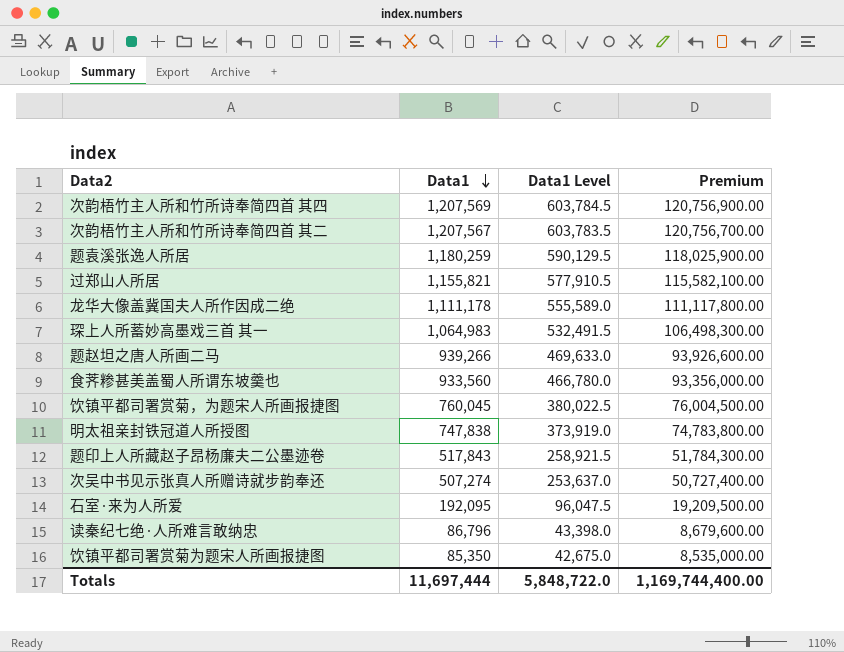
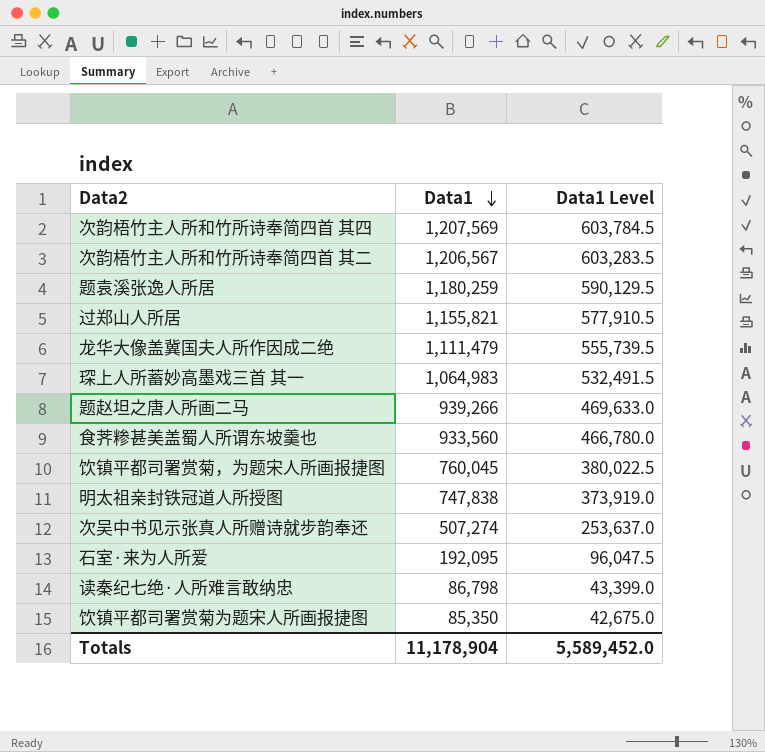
column Premium | formula: [Data1] * 100 -> none
row 题印上人所藏赵子昂杨廉夫二公墨迹卷: 517,843 | 258,921.5 | 51,784,300.00 -> none
次韵梧竹主人所和竹所诗奉简四首 其二 | Data1: 1,207,567 -> 1,206,567
次韵梧竹主人所和竹所诗奉简四首 其二 | Data1 Level: 603,783.5 -> 603,283.5
龙华大像盖冀国夫人所作因成二绝 | Data1: 1,111,178 -> 1,111,479
龙华大像盖冀国夫人所作因成二绝 | Data1 Level: 555,589.0 -> 555,739.5
读秦纪七绝·人所难言敢纳忠 | Data1: 86,796 -> 86,798
读秦纪七绝·人所难言敢纳忠 | Data1 Level: 43,398.0 -> 43,399.0
Totals | Data1: 11,697,444 -> 11,178,904
Totals | Data1 Level: 5,848,722.0 -> 5,589,452.0

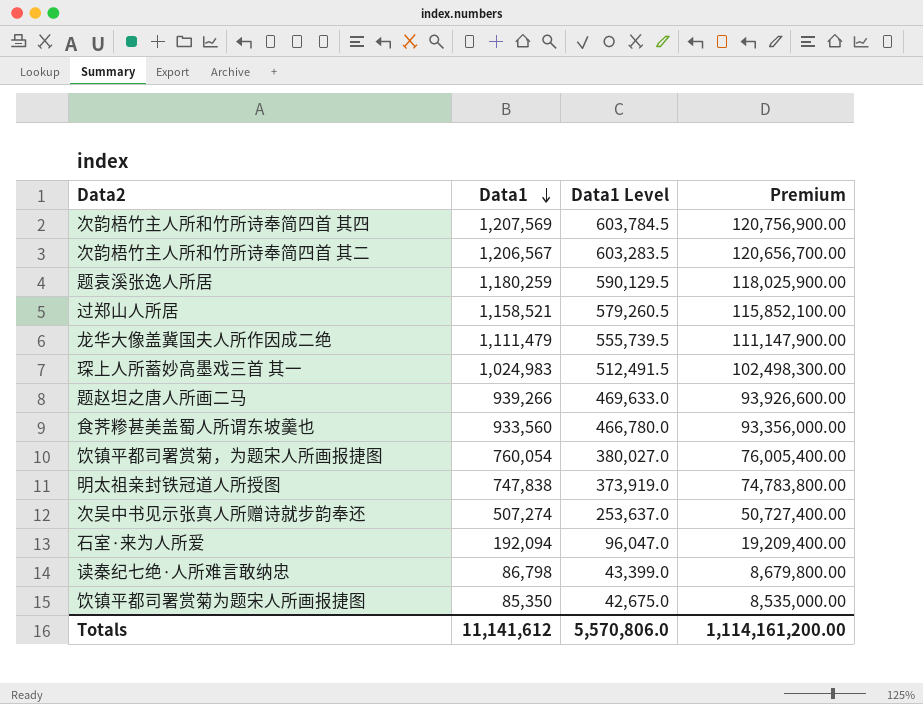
column Premium | formula: none -> [Data1] * 100
过郑山人所居 | Data1: 1,155,821 -> 1,158,521
过郑山人所居 | Data1 Level: 577,910.5 -> 579,260.5
琛上人所蓄妙高墨戏三首 其一 | Data1: 1,064,983 -> 1,024,983
琛上人所蓄妙高墨戏三首 其一 | Data1 Level: 532,491.5 -> 512,491.5
饮镇平都司署赏菊，为题宋人所画报捷图 | Data1: 760,045 -> 760,054
饮镇平都司署赏菊，为题宋人所画报捷图 | Data1 Level: 380,022.5 -> 380,027.0
石室·来为人所爱 | Data1: 192,095 -> 192,094
石室·来为人所爱 | Data1 Level: 96,047.5 -> 96,047.0
Totals | Data1: 11,178,904 -> 11,141,612
Totals | Data1 Level: 5,589,452.0 -> 5,570,806.0

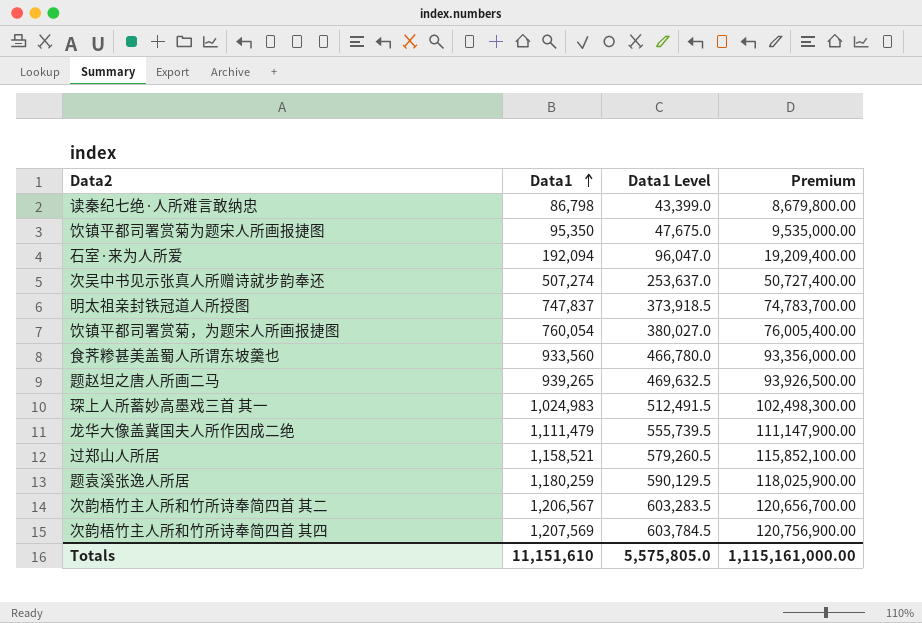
row order: Data1 descending -> Data1 ascending
饮镇平都司署赏菊为题宋人所画报捷图 | Data1: 85,350 -> 95,350
饮镇平都司署赏菊为题宋人所画报捷图 | Data1 Level: 42,675.0 -> 47,675.0
饮镇平都司署赏菊为题宋人所画报捷图 | Premium: 8,535,000.00 -> 9,535,000.00
明太祖亲封铁冠道人所授图 | Data1: 747,838 -> 747,837
明太祖亲封铁冠道人所授图 | Data1 Level: 373,919.0 -> 373,918.5
明太祖亲封铁冠道人所授图 | Premium: 74,783,800.00 -> 74,783,700.00
题赵坦之唐人所画二马 | Data1: 939,266 -> 939,265
题赵坦之唐人所画二马 | Data1 Level: 469,633.0 -> 469,632.5
题赵坦之唐人所画二马 | Premium: 93,926,600.00 -> 93,926,500.00
Totals | Data1: 11,141,612 -> 11,151,610
Totals | Data1 Level: 5,570,806.0 -> 5,575,805.0
Totals | Premium: 1,114,161,200.00 -> 1,115,161,000.00

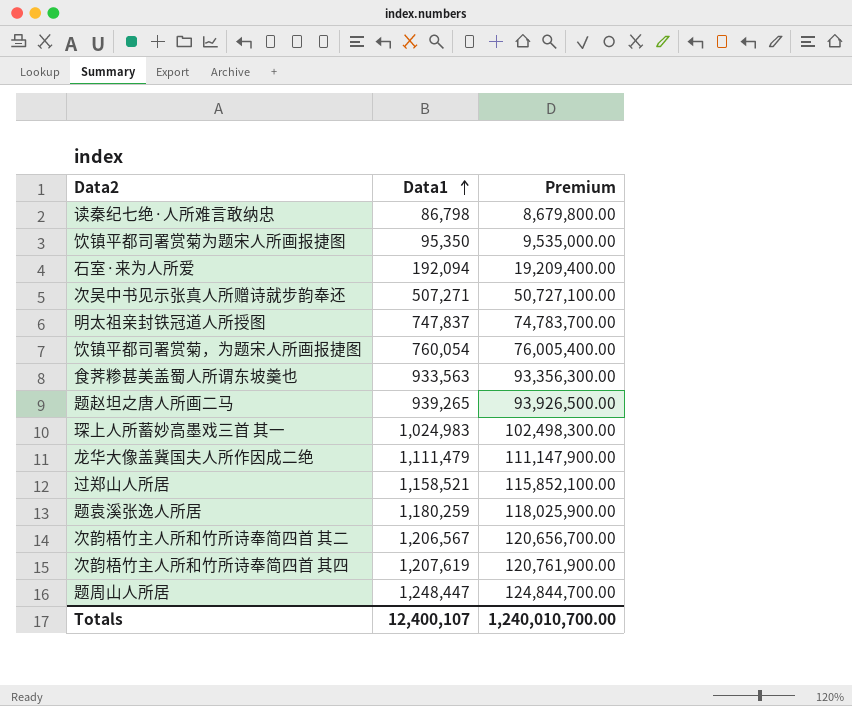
column Data1 Level | formula: [Data1] * 0.5 -> none
次吴中书见示张真人所赠诗就步韵奉还 | Data1: 507,274 -> 507,271
次吴中书见示张真人所赠诗就步韵奉还 | Premium: 50,727,400.00 -> 50,727,100.00
食荠糁甚美盖蜀人所谓东坡羹也 | Data1: 933,560 -> 933,563
食荠糁甚美盖蜀人所谓东坡羹也 | Premium: 93,356,000.00 -> 93,356,300.00
次韵梧竹主人所和竹所诗奉简四首 其四 | Data1: 1,207,569 -> 1,207,619
次韵梧竹主人所和竹所诗奉简四首 其四 | Premium: 120,756,900.00 -> 120,761,900.00
row 题周山人所居: none -> 1,248,447 | 124,844,700.00
Totals | Data1: 11,151,610 -> 12,400,107
Totals | Premium: 1,115,161,000.00 -> 1,240,010,700.00

